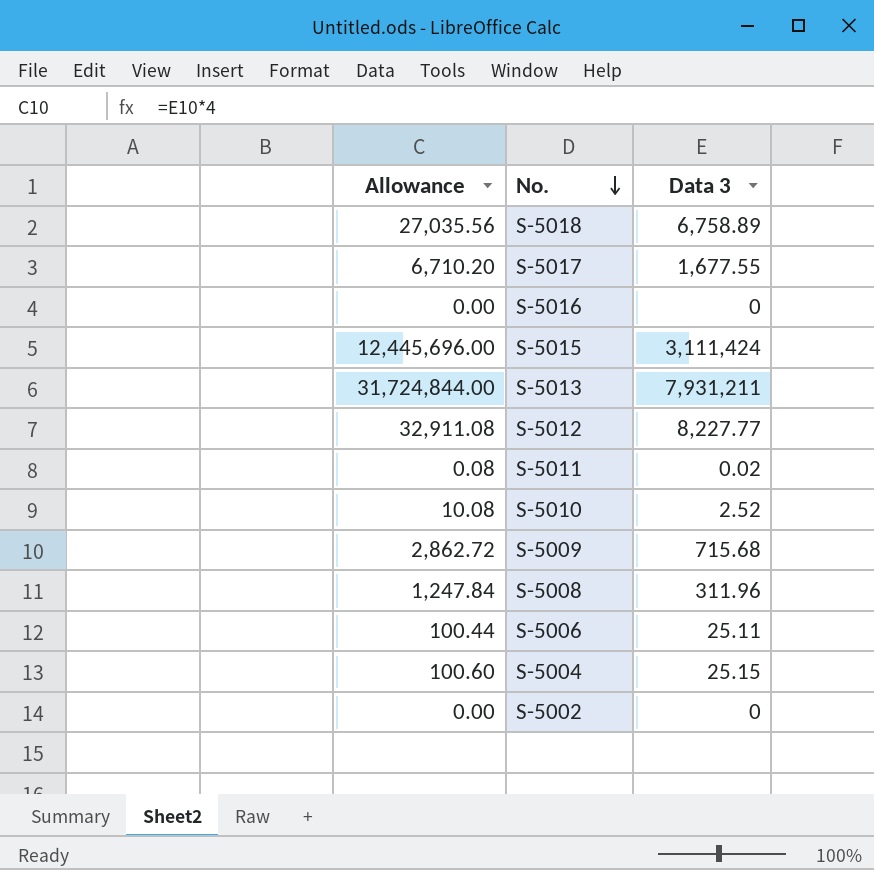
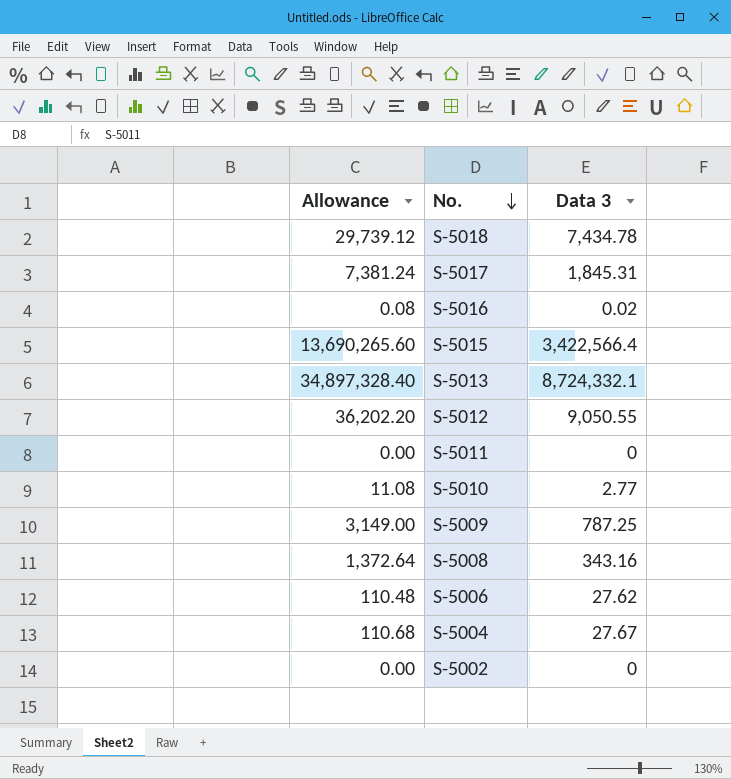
S-5018 | Allowance: 27,035.56 -> 29,739.12
S-5018 | Data 3: 6,758.89 -> 7,434.78
S-5017 | Allowance: 6,710.20 -> 7,381.24
S-5017 | Data 3: 1,677.55 -> 1,845.31
S-5016 | Allowance: 0.00 -> 0.08
S-5016 | Data 3: 0 -> 0.02
S-5015 | Allowance: 12,445,696.00 -> 13,690,265.60
S-5015 | Data 3: 3,111,424 -> 3,422,566.4
S-5013 | Allowance: 31,724,844.00 -> 34,897,328.40
S-5013 | Data 3: 7,931,211 -> 8,724,332.1
S-5012 | Allowance: 32,911.08 -> 36,202.20
S-5012 | Data 3: 8,227.77 -> 9,050.55
S-5011 | Allowance: 0.08 -> 0.00
S-5011 | Data 3: 0.02 -> 0
S-5010 | Allowance: 10.08 -> 11.08
S-5010 | Data 3: 2.52 -> 2.77
S-5009 | Allowance: 2,862.72 -> 3,149.00
S-5009 | Data 3: 715.68 -> 787.25
S-5008 | Allowance: 1,247.84 -> 1,372.64
S-5008 | Data 3: 311.96 -> 343.16
S-5006 | Allowance: 100.44 -> 110.48
S-5006 | Data 3: 25.11 -> 27.62
S-5004 | Allowance: 100.60 -> 110.68
S-5004 | Data 3: 25.15 -> 27.67

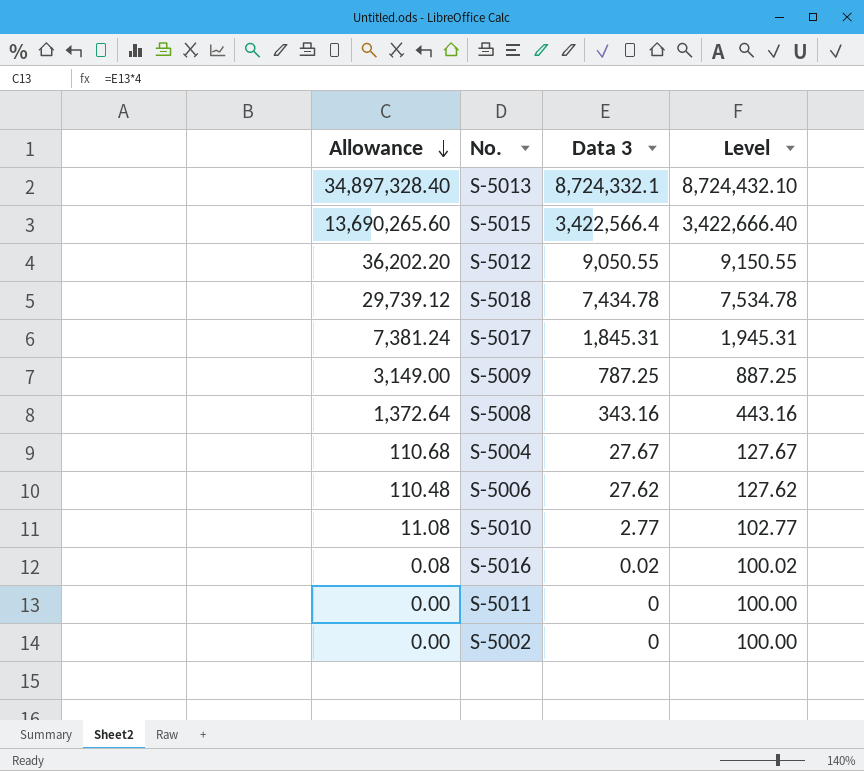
row order: No. descending -> Allowance descending
column Level | formula: none -> [Data 3] + 100

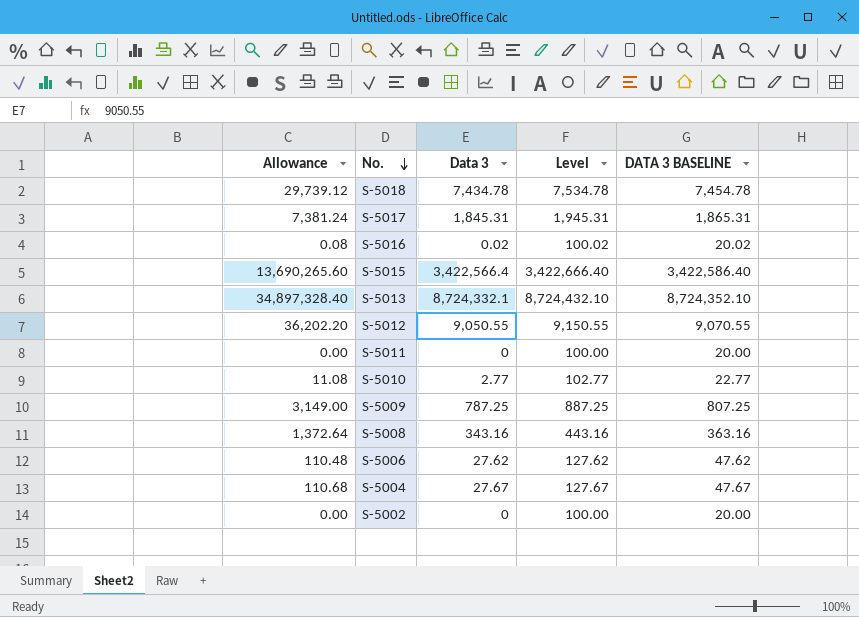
row order: Allowance descending -> No. descending
column DATA 3 BASELINE | formula: none -> [Data 3] + 20

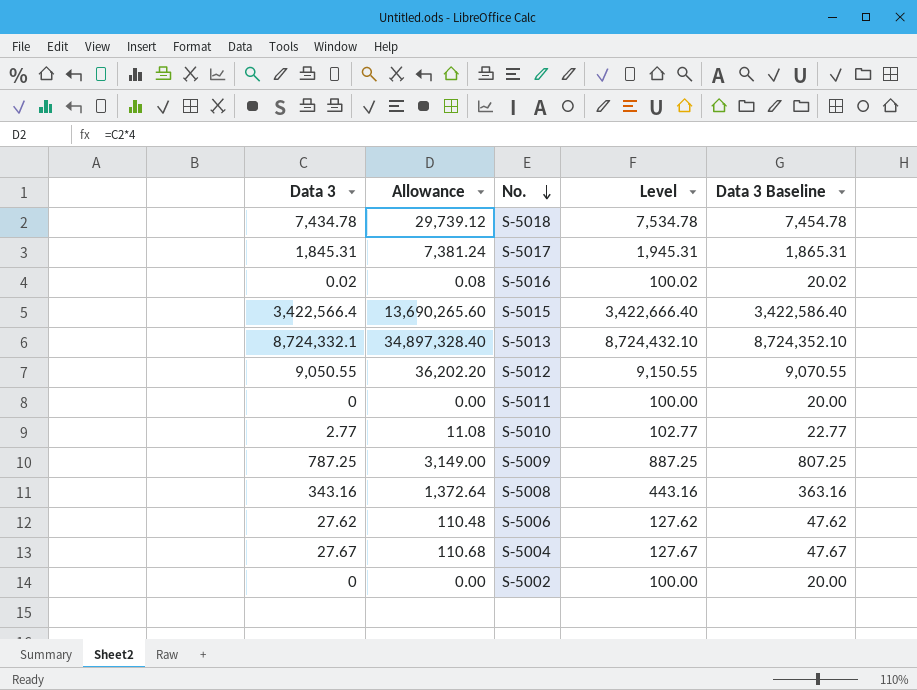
column Data 3 | position: 3 -> 1
column name: DATA 3 BASELINE -> Data 3 Baseline

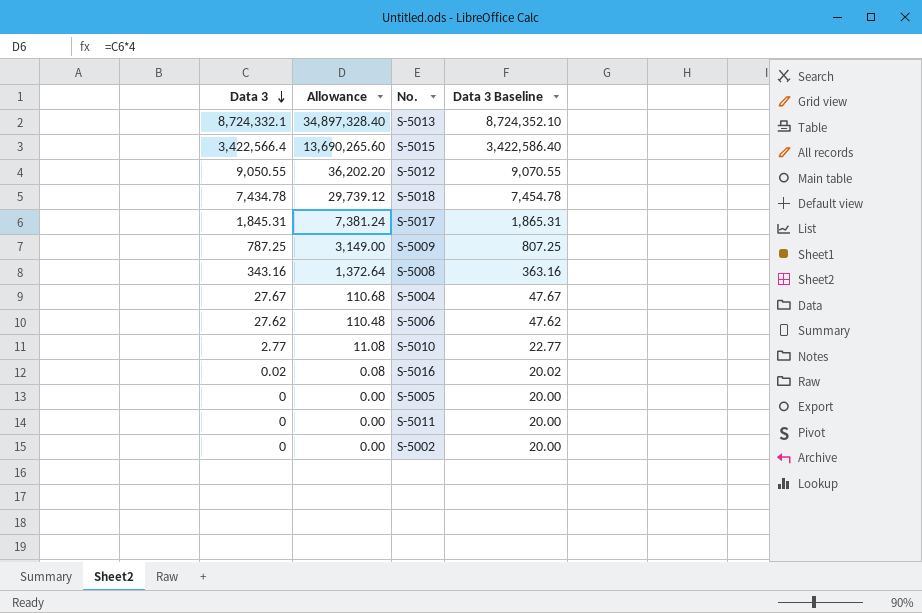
row order: No. descending -> Data 3 descending
column Level | formula: [Data 3] + 100 -> none
row S-5005: none -> 0 | 0.00 | 20.00

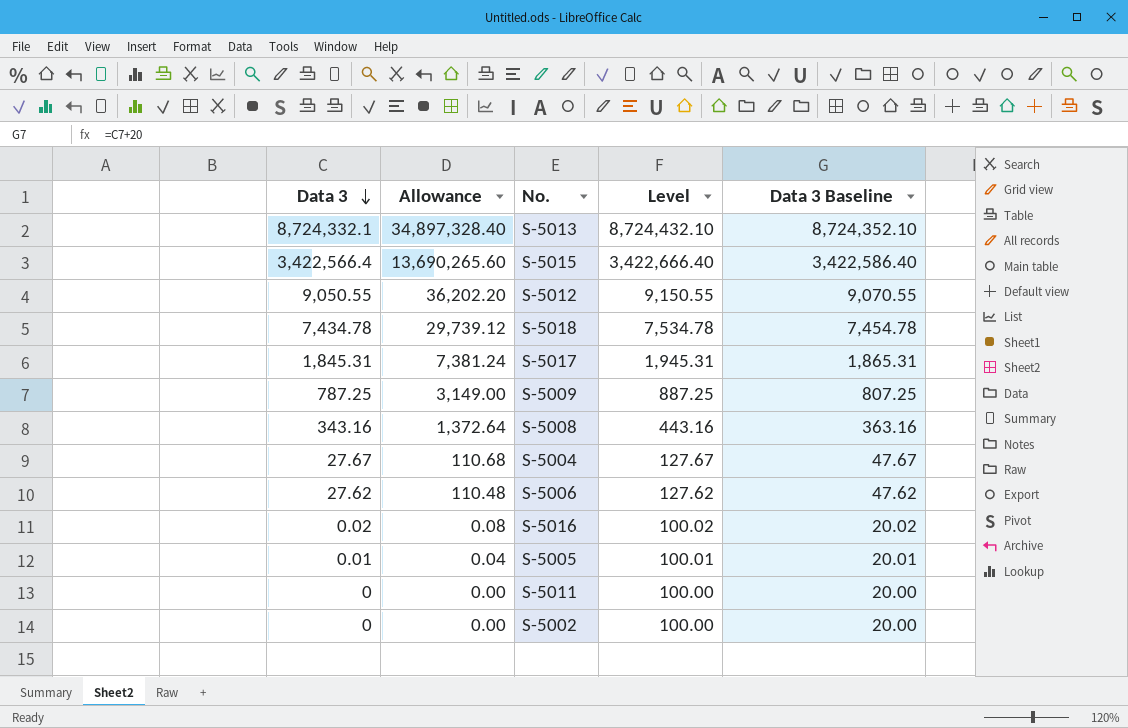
column Level | formula: none -> [Data 3] + 100
row S-5010: 2.77 | 11.08 | 22.77 -> none
S-5005 | Data 3: 0 -> 0.01
S-5005 | Allowance: 0.00 -> 0.04
S-5005 | Data 3 Baseline: 20.00 -> 20.01

